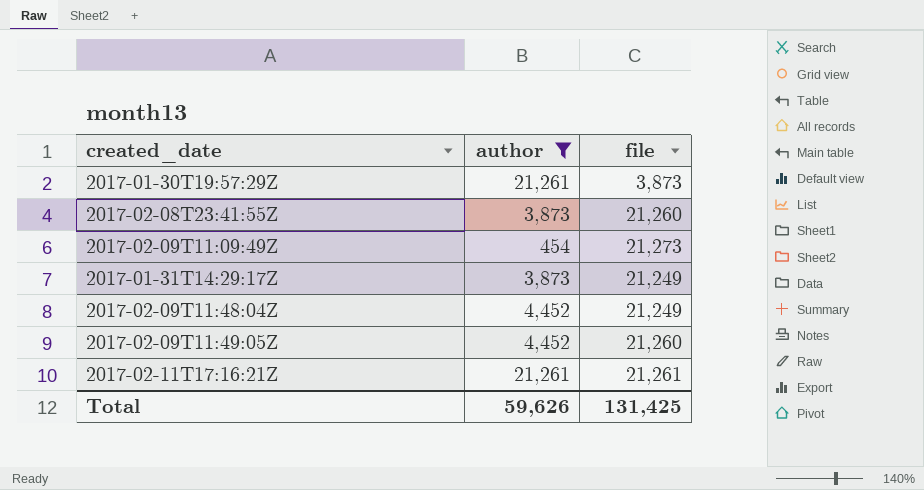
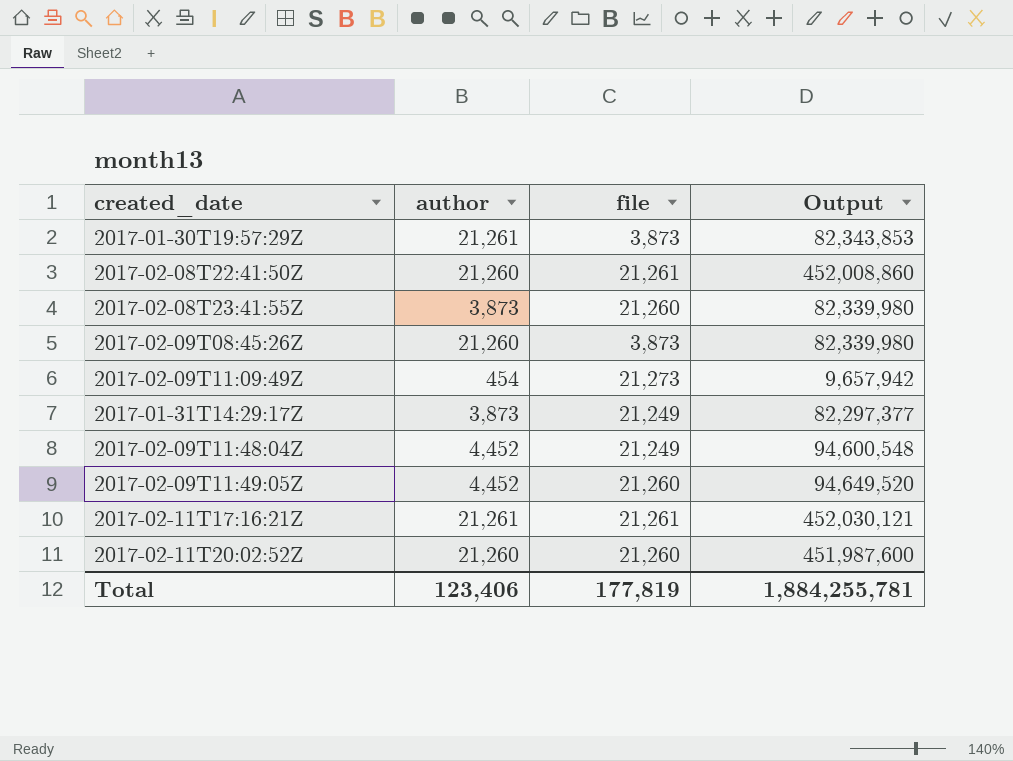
filter: author != 21,260 -> none
column Output | formula: none -> [author] * [file]
Total | author: 59,626 -> 123,406
Total | file: 131,425 -> 177,819

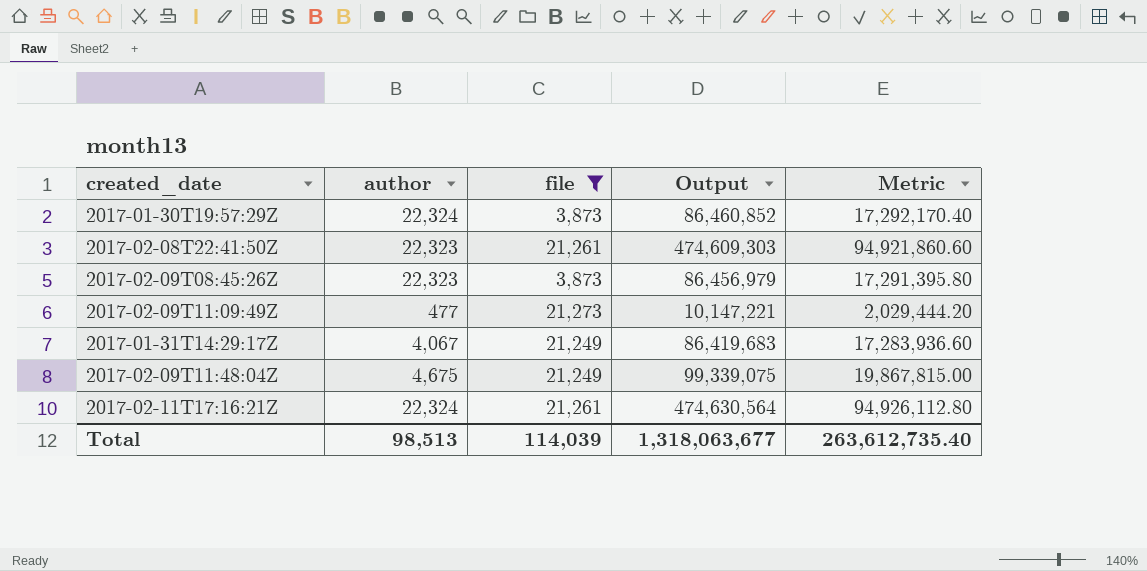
filter: none -> file != 21,260
column Metric | formula: none -> [Output] * 0.2
2017-01-30T19:57:29Z | author: 21,261 -> 22,324
2017-01-30T19:57:29Z | Output: 82,343,853 -> 86,460,852
2017-02-08T22:41:50Z | author: 21,260 -> 22,323
2017-02-08T22:41:50Z | Output: 452,008,860 -> 474,609,303
2017-02-09T08:45:26Z | author: 21,260 -> 22,323
2017-02-09T08:45:26Z | Output: 82,339,980 -> 86,456,979
2017-02-09T11:09:49Z | author: 454 -> 477
2017-02-09T11:09:49Z | Output: 9,657,942 -> 10,147,221
2017-01-31T14:29:17Z | author: 3,873 -> 4,067
2017-01-31T14:29:17Z | Output: 82,297,377 -> 86,419,683
2017-02-09T11:48:04Z | author: 4,452 -> 4,675
2017-02-09T11:48:04Z | Output: 94,600,548 -> 99,339,075
2017-02-11T17:16:21Z | author: 21,261 -> 22,324
2017-02-11T17:16:21Z | Output: 452,030,121 -> 474,630,564
Total | author: 123,406 -> 98,513
Total | file: 177,819 -> 114,039
Total | Output: 1,884,255,781 -> 1,318,063,677

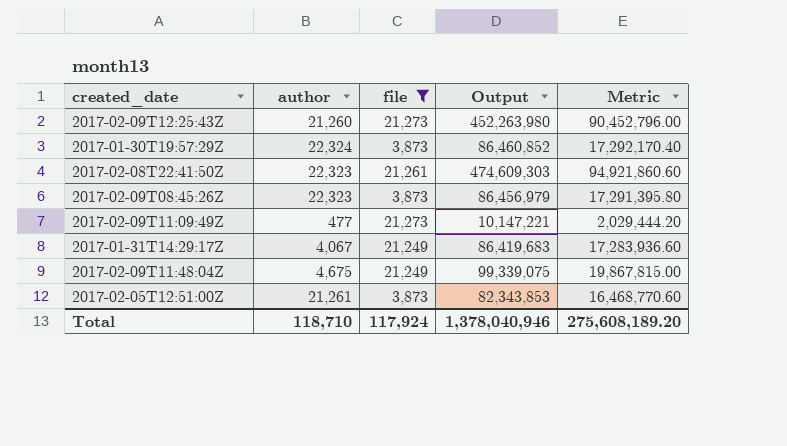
row 2017-02-11T17:16:21Z: 22,324 | 21,261 | 474,630,564 | 94,926,112.80 -> none
row 2017-02-09T12:25:43Z: none -> 21,260 | 21,273 | 452,263,980 | 90,452,796.00
row 2017-02-05T12:51:00Z: none -> 21,261 | 3,873 | 82,343,853 | 16,468,770.60
Total | author: 98,513 -> 118,710
Total | file: 114,039 -> 117,924
Total | Output: 1,318,063,677 -> 1,378,040,946
Total | Metric: 263,612,735.40 -> 275,608,189.20

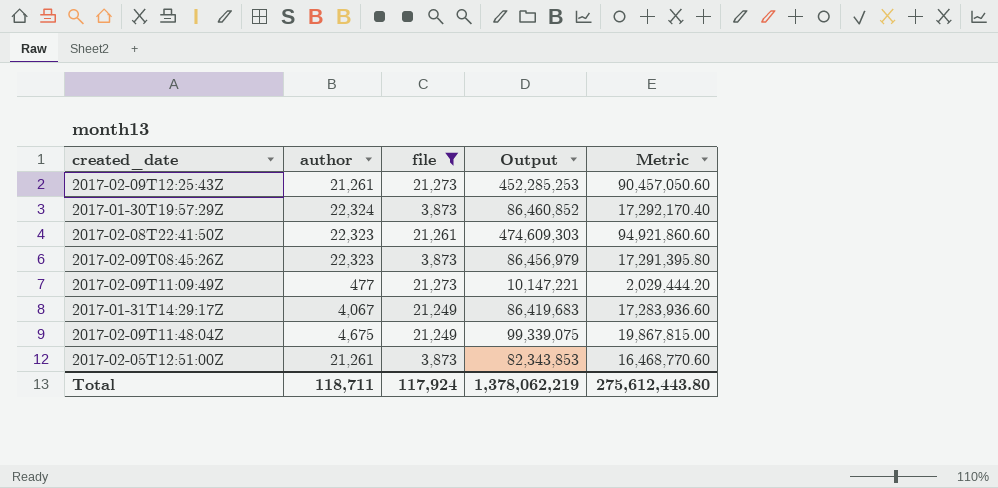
2017-02-09T12:25:43Z | author: 21,260 -> 21,261
2017-02-09T12:25:43Z | Output: 452,263,980 -> 452,285,253
2017-02-09T12:25:43Z | Metric: 90,452,796.00 -> 90,457,050.60
Total | author: 118,710 -> 118,711
Total | Output: 1,378,040,946 -> 1,378,062,219
Total | Metric: 275,608,189.20 -> 275,612,443.80

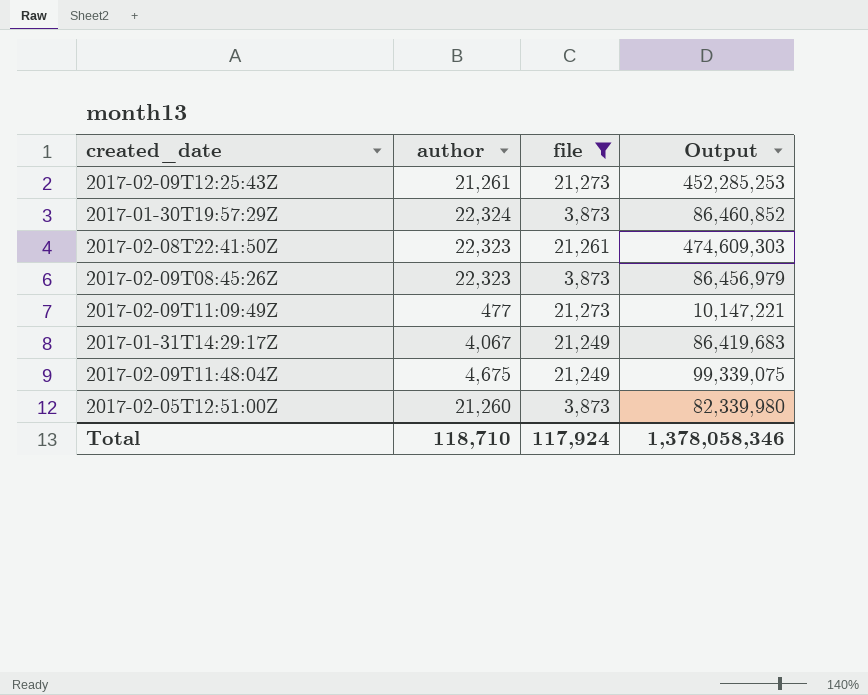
column Metric | formula: [Output] * 0.2 -> none
2017-02-05T12:51:00Z | author: 21,261 -> 21,260
2017-02-05T12:51:00Z | Output: 82,343,853 -> 82,339,980
Total | author: 118,711 -> 118,710
Total | Output: 1,378,062,219 -> 1,378,058,346

